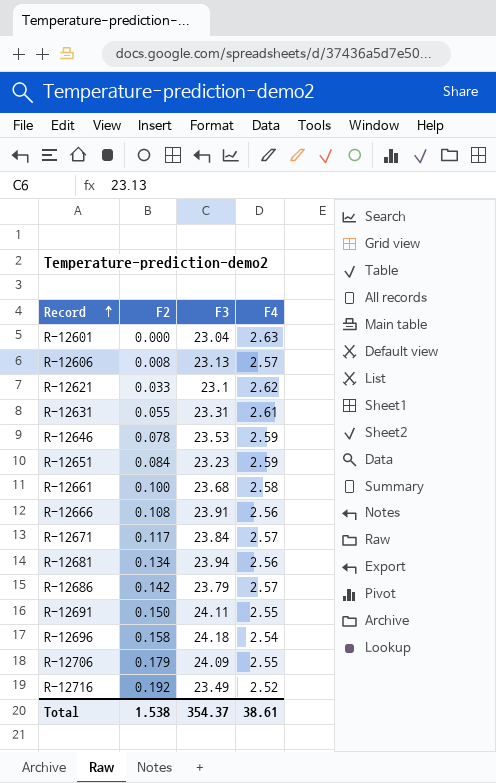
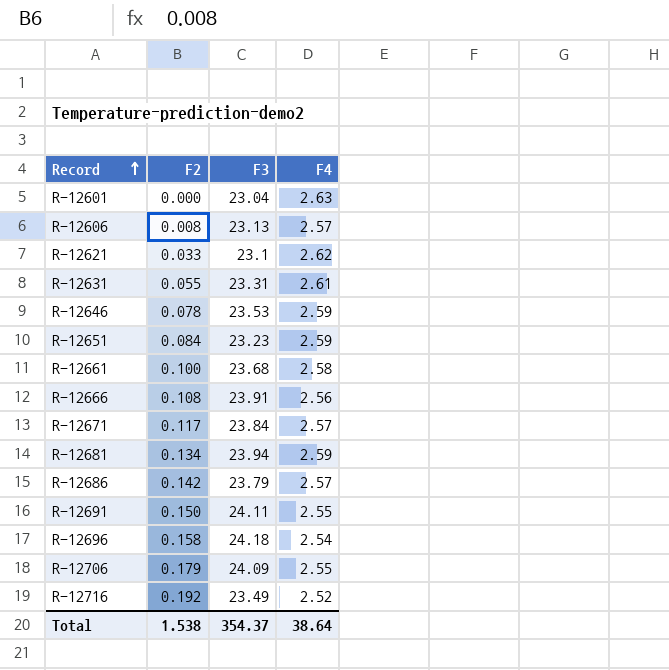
R-12681 | F4: 2.56 -> 2.59
Total | F4: 38.61 -> 38.64

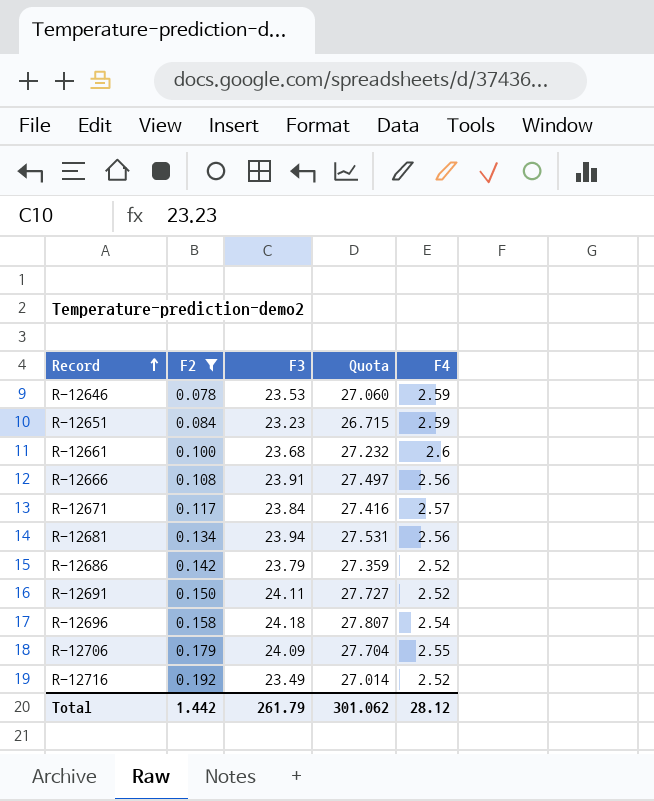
filter: none -> F2 >= 0.078
column Quota | formula: none -> [F3] * 1.15
R-12661 | F4: 2.58 -> 2.6
R-12681 | F4: 2.59 -> 2.56
R-12686 | F4: 2.57 -> 2.52
R-12691 | F4: 2.55 -> 2.52
Total | F2: 1.538 -> 1.442
Total | F3: 354.37 -> 261.79
Total | F4: 38.64 -> 28.12

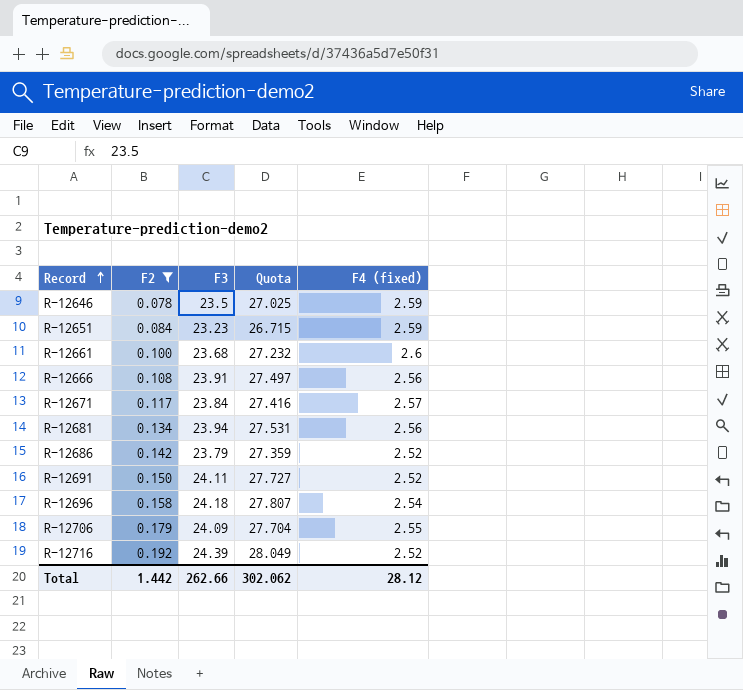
column name: F4 -> F4 (fixed)
R-12646 | F3: 23.53 -> 23.5
R-12646 | Quota: 27.060 -> 27.025
R-12716 | F3: 23.49 -> 24.39
R-12716 | Quota: 27.014 -> 28.049
Total | F3: 261.79 -> 262.66
Total | Quota: 301.062 -> 302.062

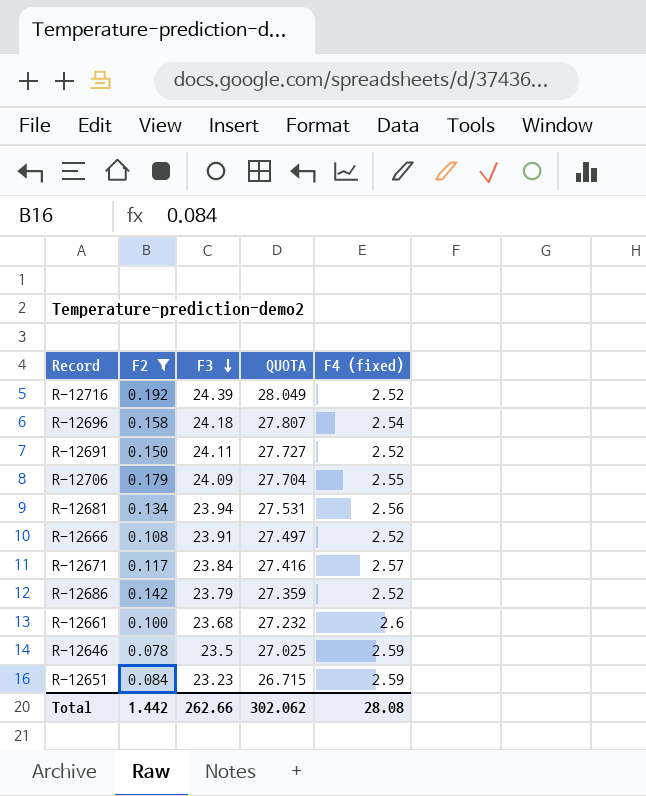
row order: Record ascending -> F3 descending
column name: Quota -> QUOTA
R-12666 | F4 (fixed): 2.56 -> 2.52
Total | F4 (fixed): 28.12 -> 28.08

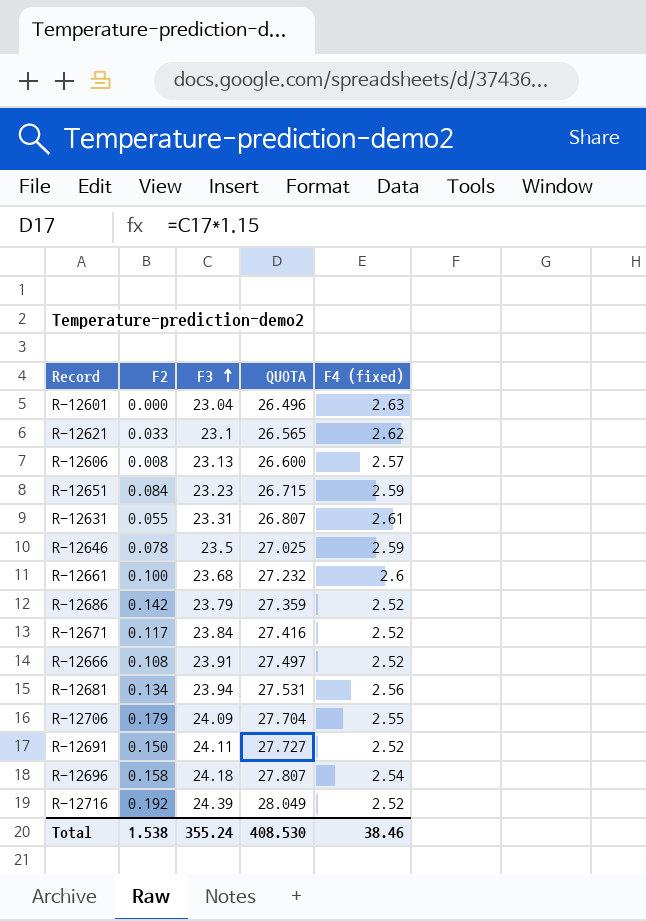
filter: F2 >= 0.078 -> none
row order: F3 descending -> F3 ascending
R-12671 | F4 (fixed): 2.57 -> 2.52
Total | F2: 1.442 -> 1.538
Total | F3: 262.66 -> 355.24
Total | QUOTA: 302.062 -> 408.530
Total | F4 (fixed): 28.08 -> 38.46

